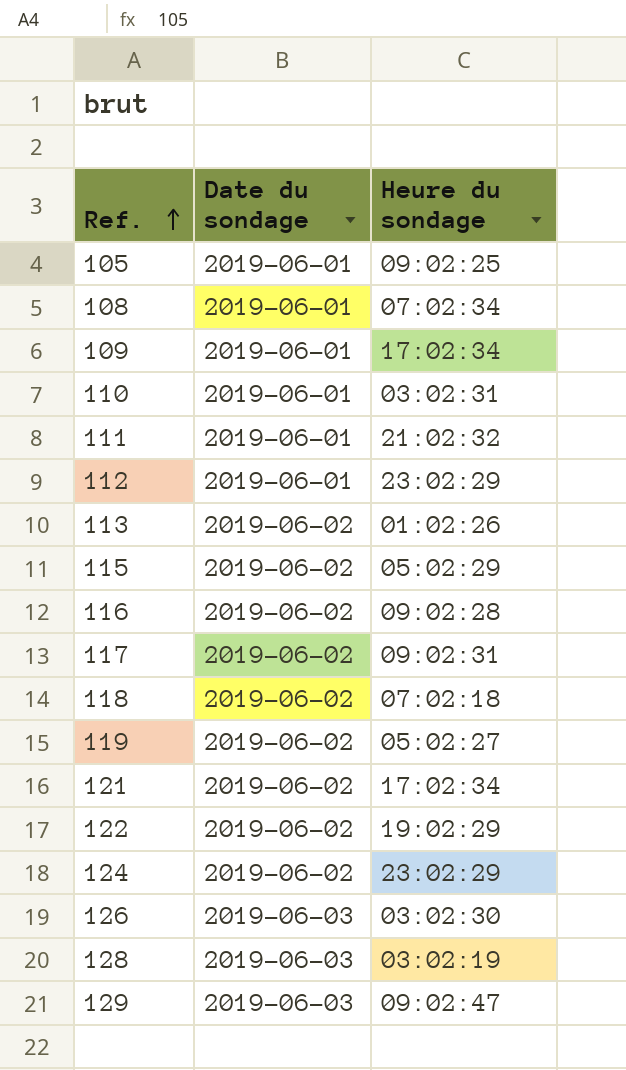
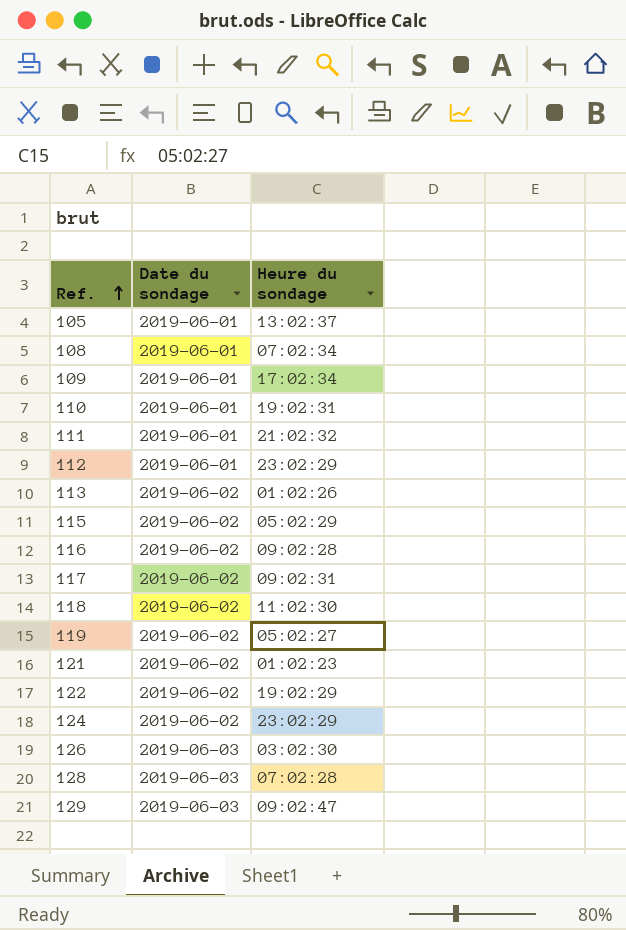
105 | Heure du sondage: 09:02:25 -> 13:02:37
110 | Heure du sondage: 03:02:31 -> 19:02:31
118 | Heure du sondage: 07:02:18 -> 11:02:30
121 | Heure du sondage: 17:02:34 -> 01:02:23
128 | Heure du sondage: 03:02:19 -> 07:02:28

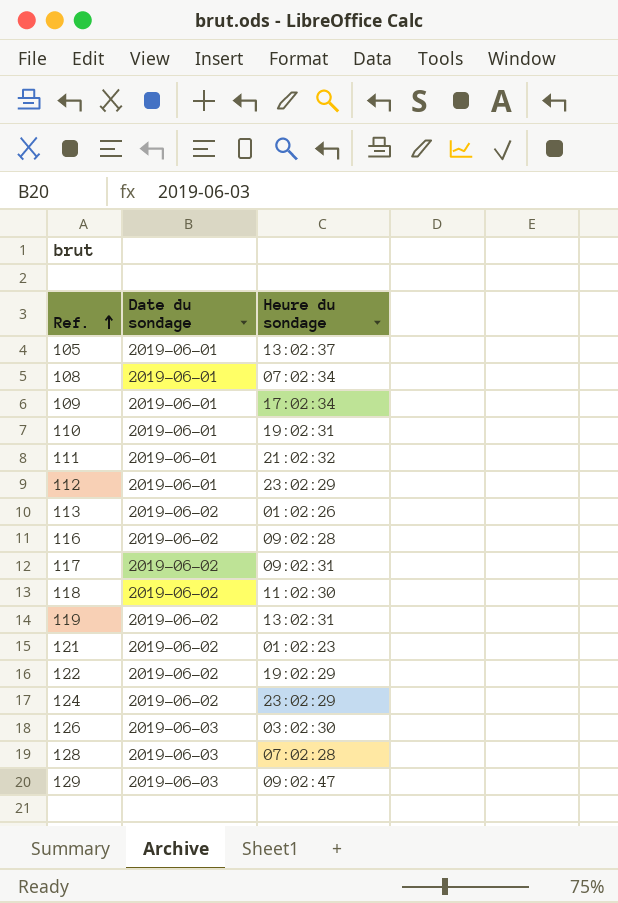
row 115: 2019-06-02 | 05:02:29 -> none
119 | Heure du sondage: 05:02:27 -> 13:02:31

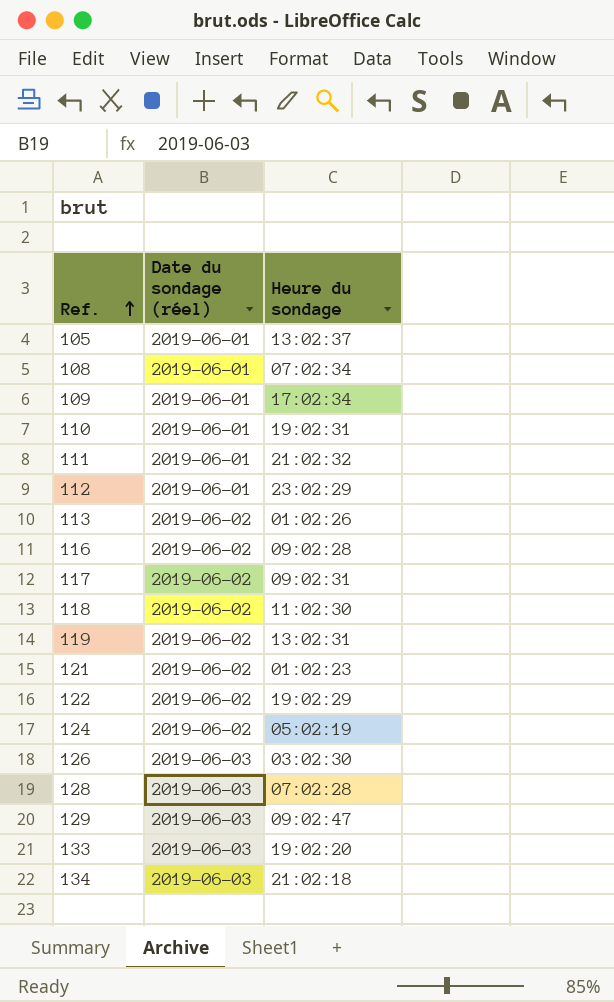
column name: Date du sondage -> Date du sondage (réel)
124 | Heure du sondage: 23:02:29 -> 05:02:19
row 133: none -> 2019-06-03 | 19:02:20
row 134: none -> 2019-06-03 | 21:02:18

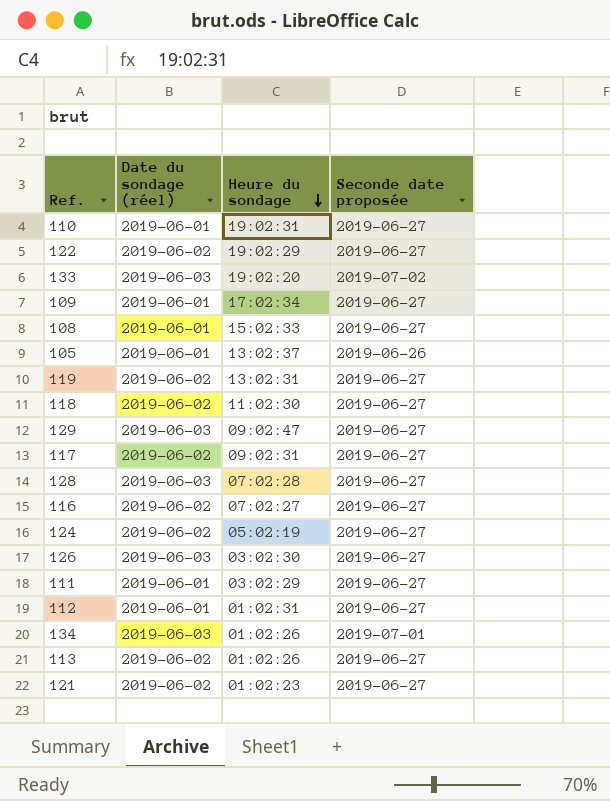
row order: Ref. ascending -> Heure du sondage descending
column Seconde date proposée | position: none -> 4
108 | Heure du sondage: 07:02:34 -> 15:02:33
116 | Heure du sondage: 09:02:28 -> 07:02:27
111 | Heure du sondage: 21:02:32 -> 03:02:29
112 | Heure du sondage: 23:02:29 -> 01:02:31
134 | Heure du sondage: 21:02:18 -> 01:02:26

